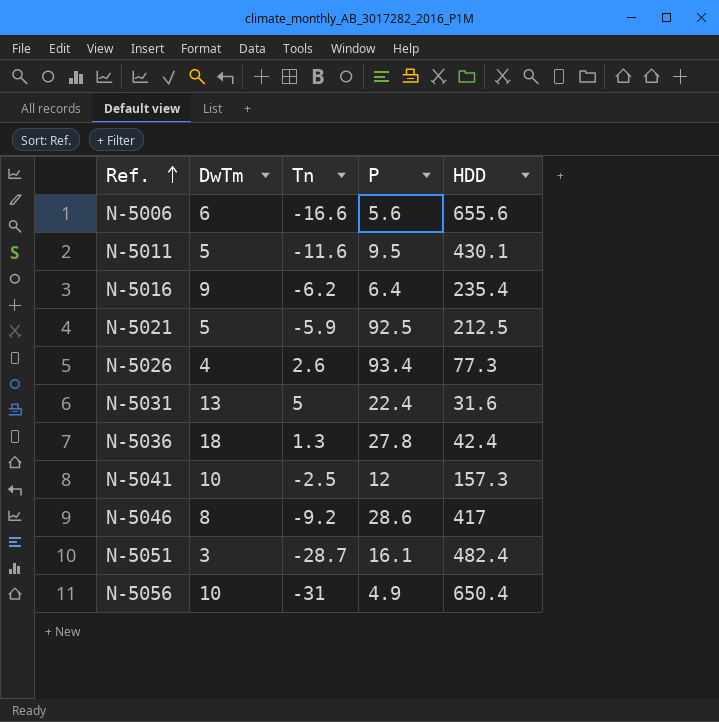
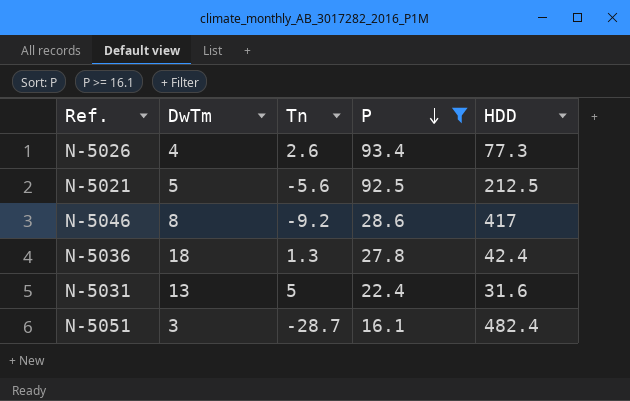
filter: none -> P >= 16.1
row order: Ref. ascending -> P descending
N-5021 | Tn: -5.9 -> -5.6

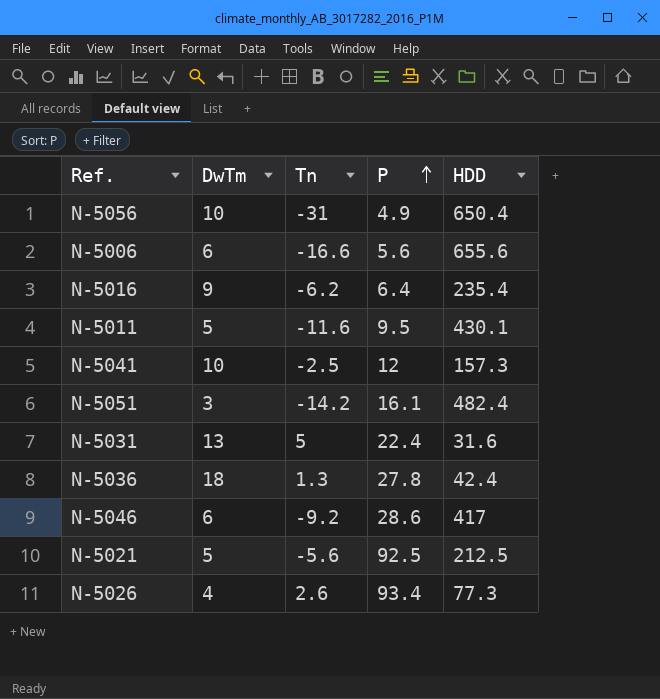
filter: P >= 16.1 -> none
row order: P descending -> P ascending
N-5051 | Tn: -28.7 -> -14.2
N-5046 | DwTm: 8 -> 6

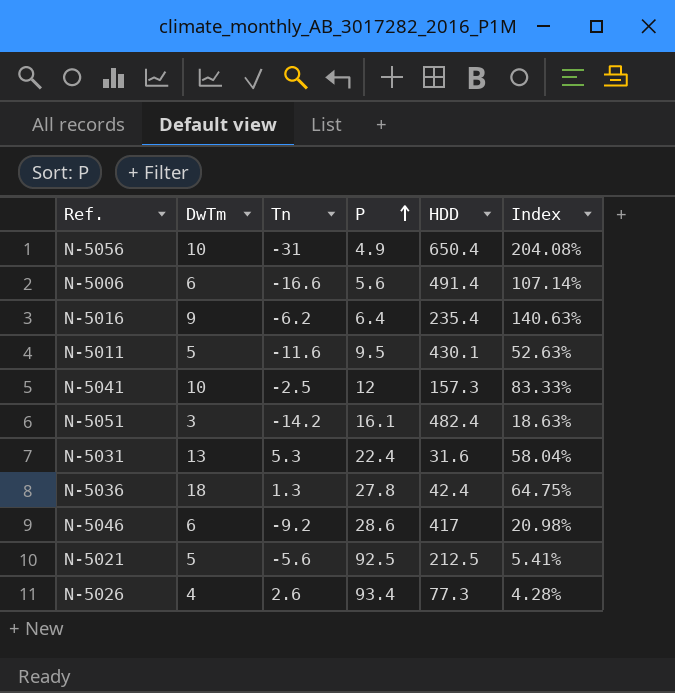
column Index | formula: none -> [DwTm] / [P]
N-5006 | HDD: 655.6 -> 491.4
N-5031 | Tn: 5 -> 5.3

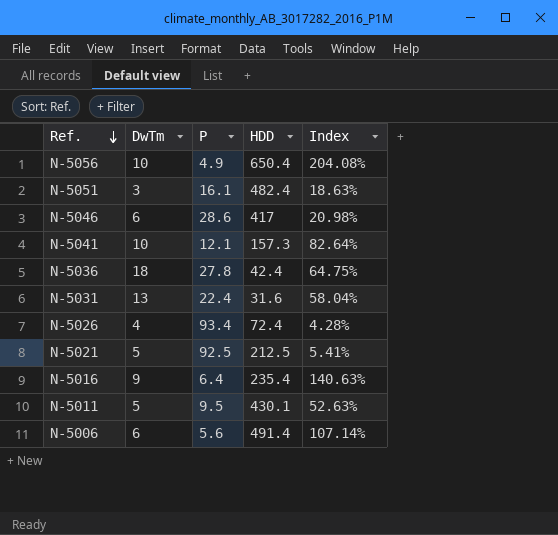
row order: P ascending -> Ref. descending
column Tn | position: 3 -> none
N-5041 | P: 12 -> 12.1
N-5041 | Index: 83.33% -> 82.64%
N-5026 | HDD: 77.3 -> 72.4

